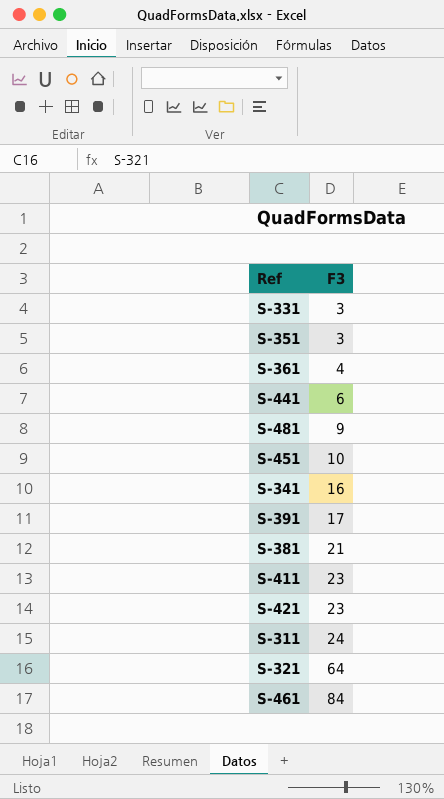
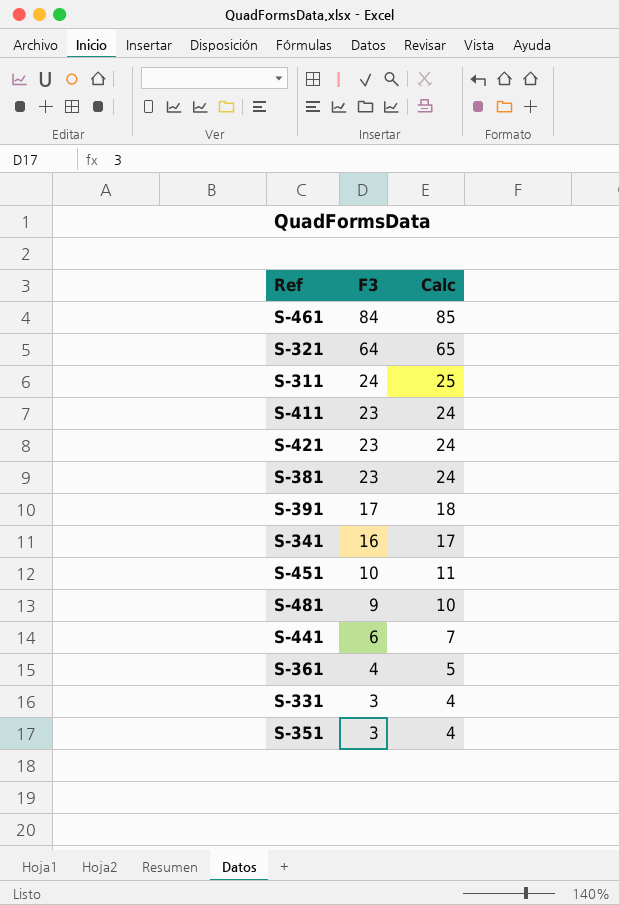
row order: F3 ascending -> F3 descending
column Calc | formula: none -> [F3] + 1
S-381 | F3: 21 -> 23

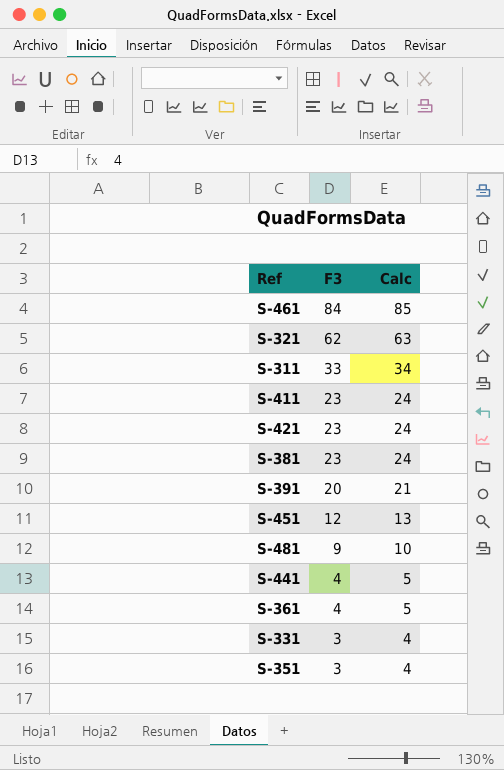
row S-341: 16 | 17 -> none
S-321 | F3: 64 -> 62
S-321 | Calc: 65 -> 63
S-311 | F3: 24 -> 33
S-311 | Calc: 25 -> 34
S-391 | F3: 17 -> 20
S-391 | Calc: 18 -> 21
S-451 | F3: 10 -> 12
S-451 | Calc: 11 -> 13
S-441 | F3: 6 -> 4
S-441 | Calc: 7 -> 5

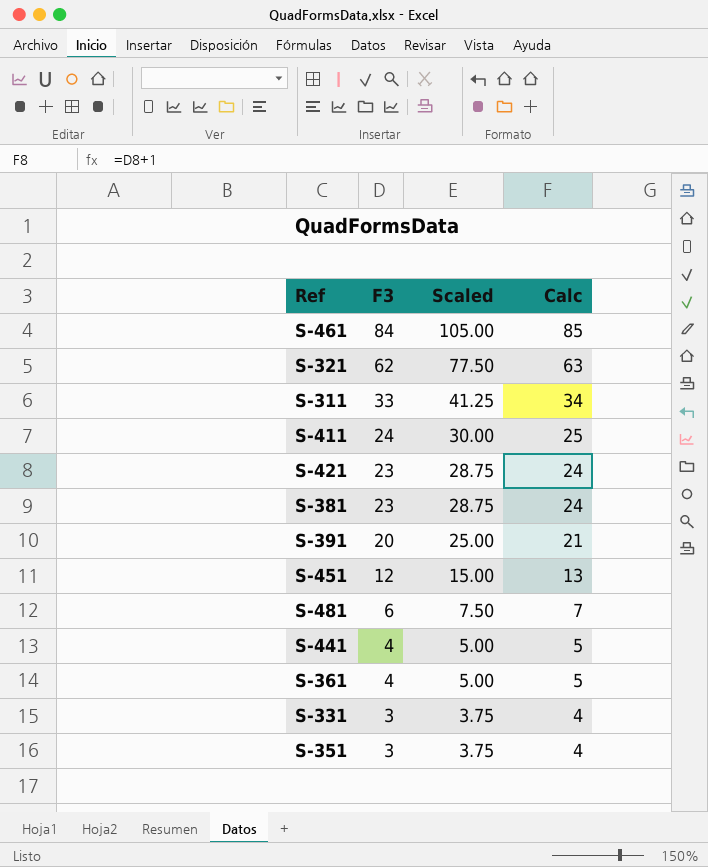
column Scaled | formula: none -> [F3] * 1.25
S-411 | F3: 23 -> 24
S-411 | Calc: 24 -> 25
S-481 | F3: 9 -> 6
S-481 | Calc: 10 -> 7

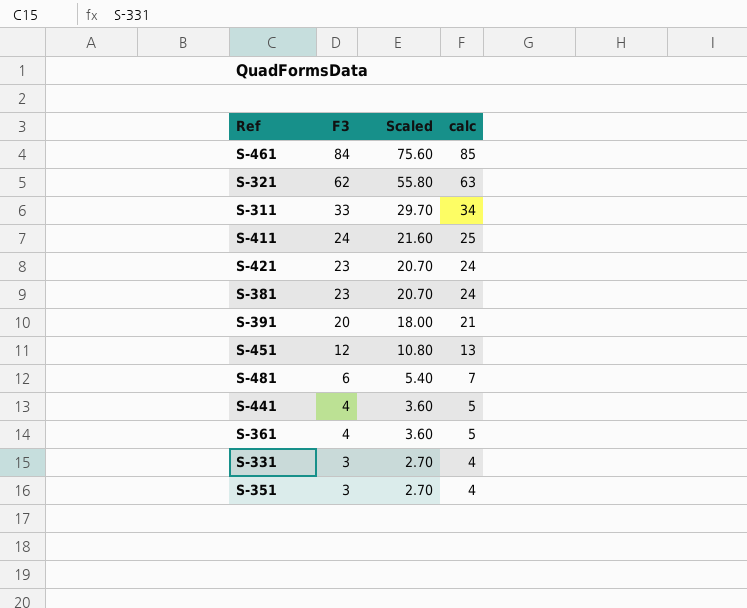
column Scaled | formula: [F3] * 1.25 -> [F3] * 0.9
column name: Calc -> calc

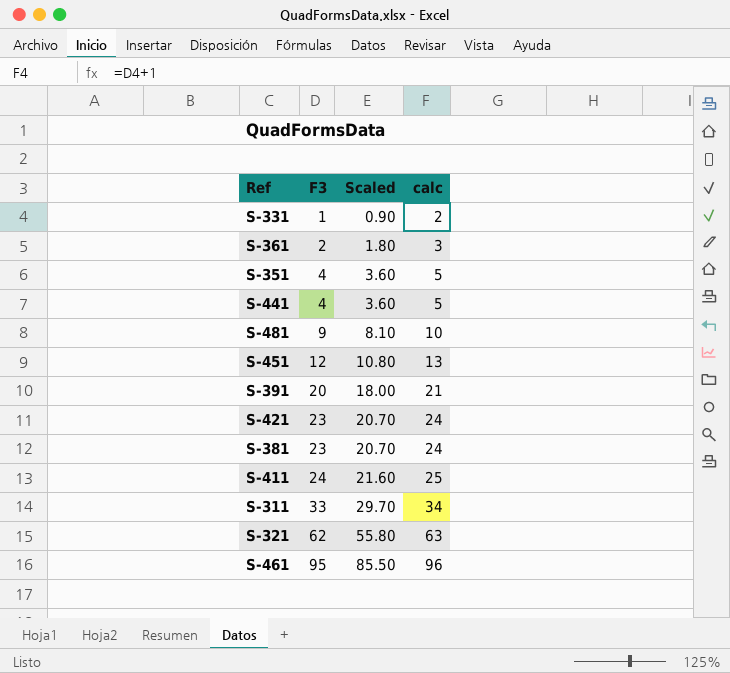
row order: F3 descending -> F3 ascending
S-331 | F3: 3 -> 1
S-331 | Scaled: 2.70 -> 0.90
S-331 | calc: 4 -> 2
S-361 | F3: 4 -> 2
S-361 | Scaled: 3.60 -> 1.80
S-361 | calc: 5 -> 3
S-351 | F3: 3 -> 4
S-351 | Scaled: 2.70 -> 3.60
S-351 | calc: 4 -> 5
S-481 | F3: 6 -> 9
S-481 | Scaled: 5.40 -> 8.10
S-481 | calc: 7 -> 10
S-461 | F3: 84 -> 95
S-461 | Scaled: 75.60 -> 85.50
S-461 | calc: 85 -> 96

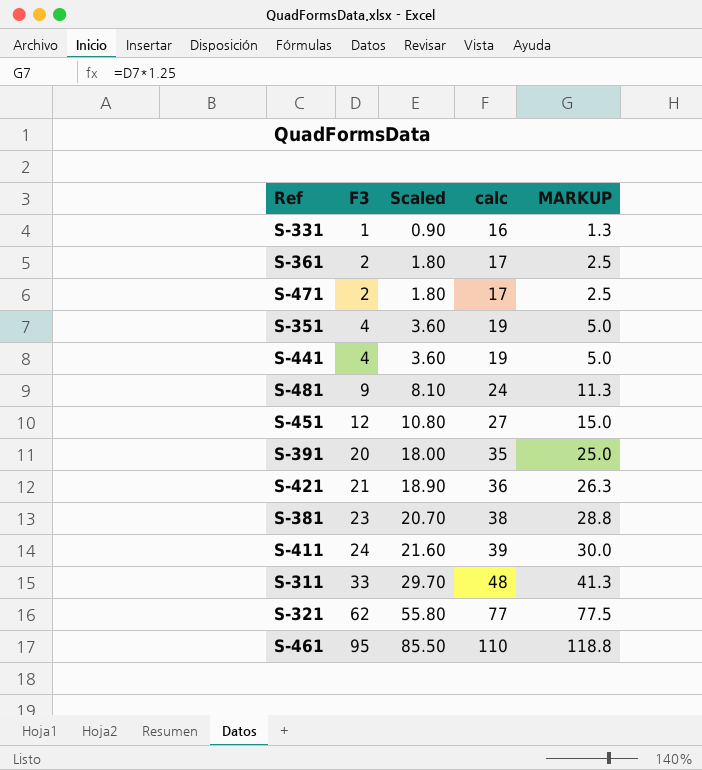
column calc | formula: [F3] + 1 -> [F3] + 15
column MARKUP | formula: none -> [F3] * 1.25
row S-471: none -> 2 | 1.80 | 17 | 2.5
S-421 | F3: 23 -> 21
S-421 | Scaled: 20.70 -> 18.90

